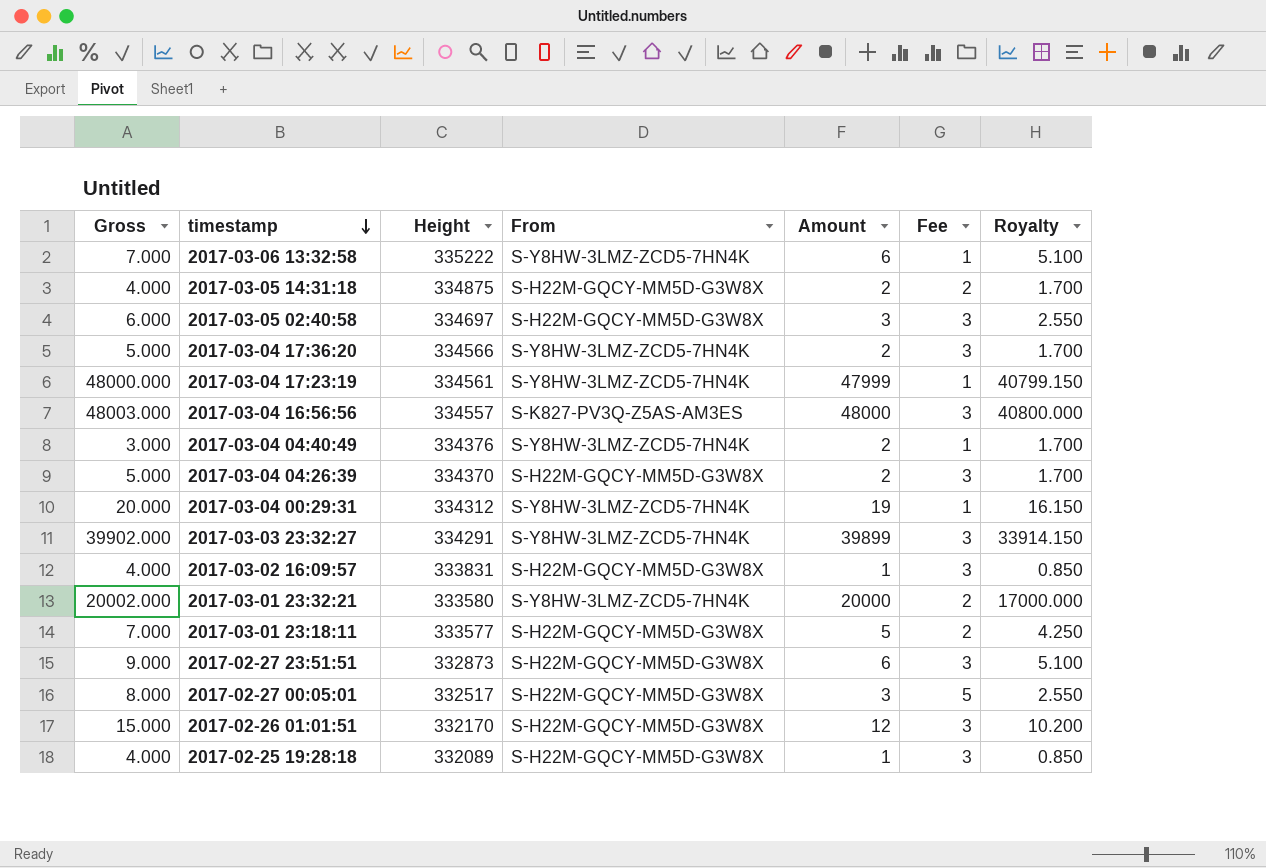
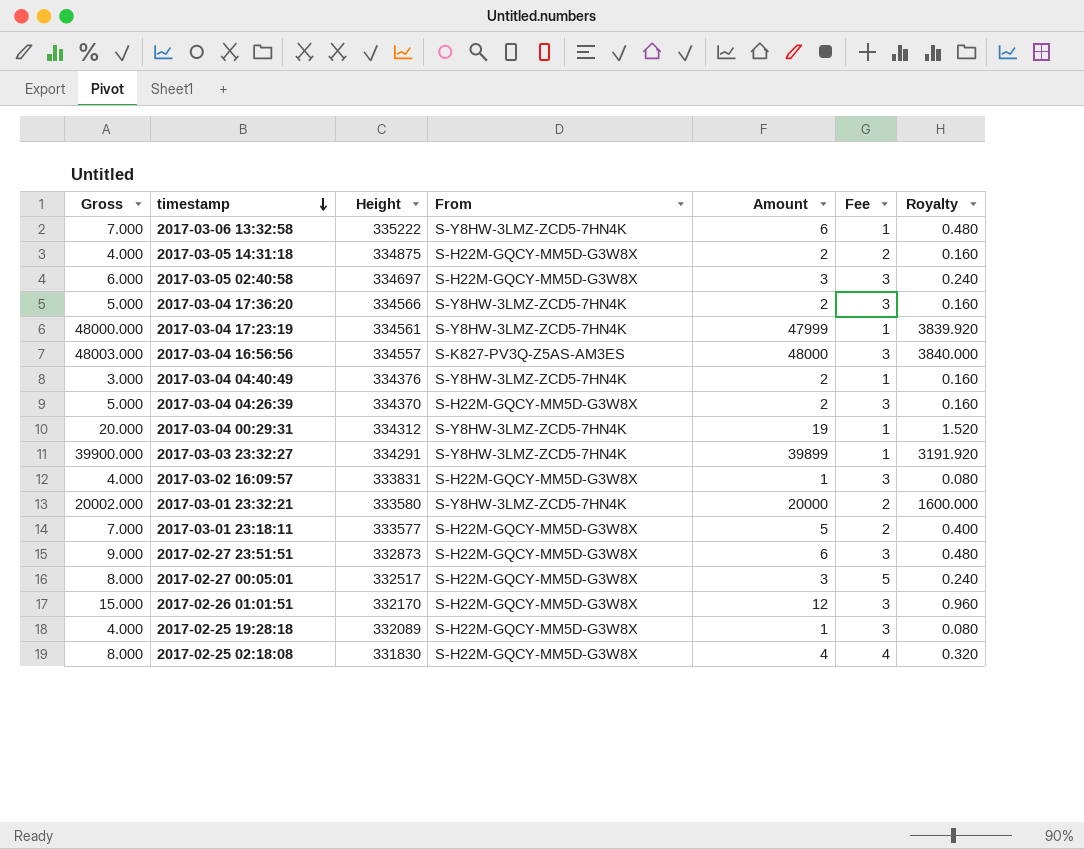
column Royalty | formula: [Amount] * 0.85 -> [Amount] * 0.08
2017-03-03 23:32:27 | Gross: 39902.000 -> 39900.000
2017-03-03 23:32:27 | Fee: 3 -> 1
row 2017-02-25 02:18:08: none -> 8.000 | 331830 | S-H22M-GQCY-MM5D-G3W8X | 4 | 4 | 0.320

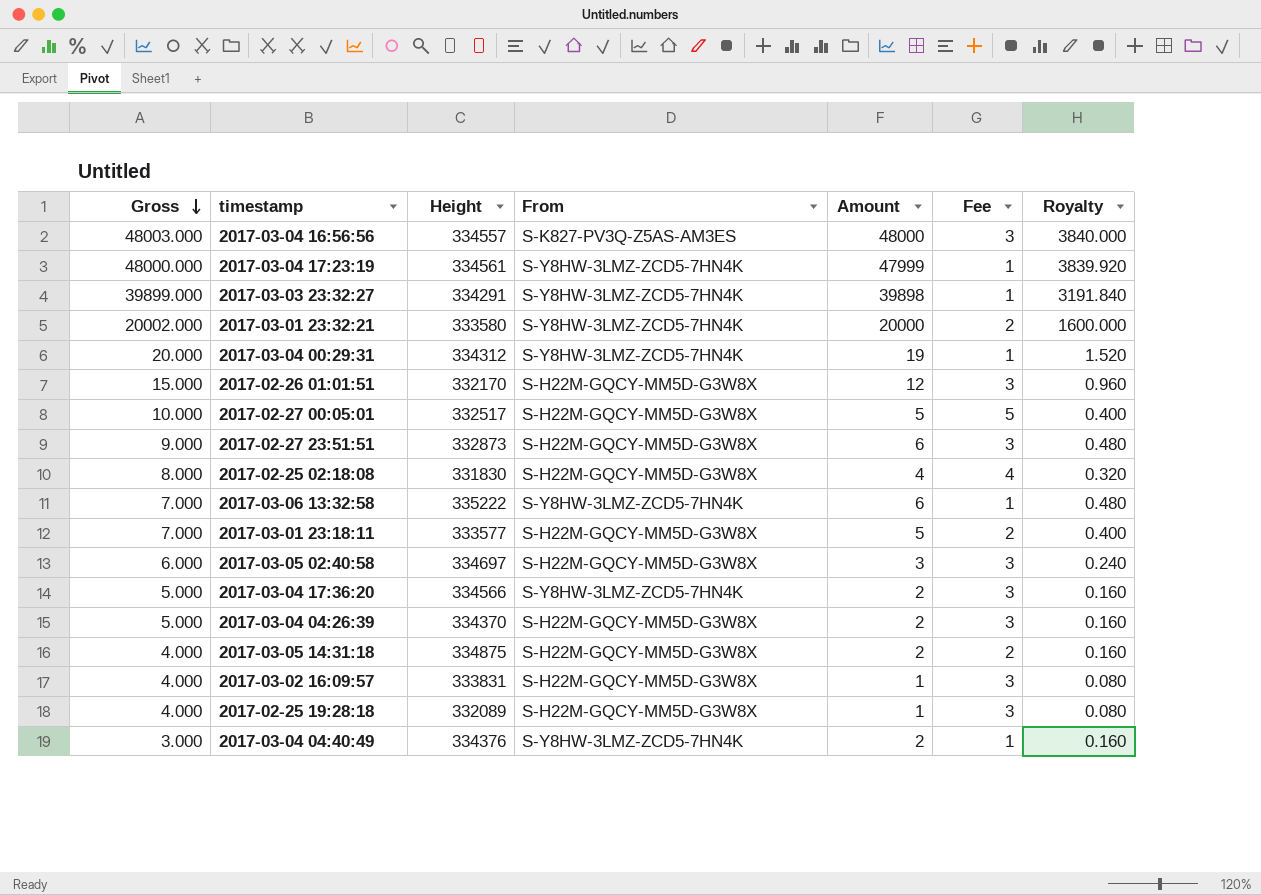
row order: timestamp descending -> Gross descending
2017-03-03 23:32:27 | Gross: 39900.000 -> 39899.000
2017-03-03 23:32:27 | Amount: 39899 -> 39898
2017-03-03 23:32:27 | Royalty: 3191.920 -> 3191.840
2017-02-27 00:05:01 | Gross: 8.000 -> 10.000
2017-02-27 00:05:01 | Amount: 3 -> 5
2017-02-27 00:05:01 | Royalty: 0.240 -> 0.400

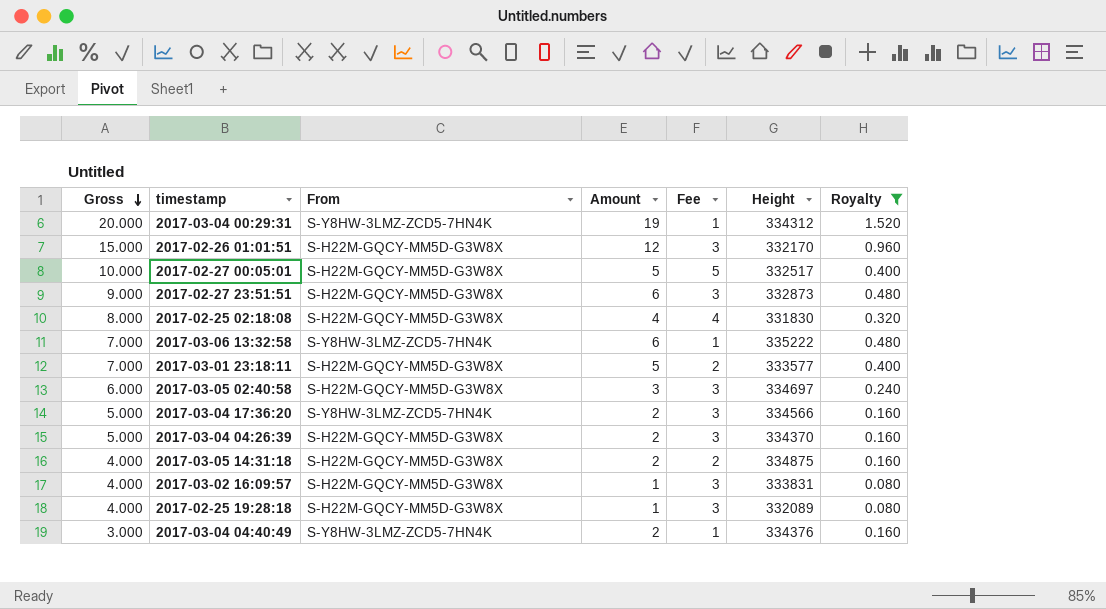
filter: none -> Royalty <= 1.520
column Height | position: 3 -> 6

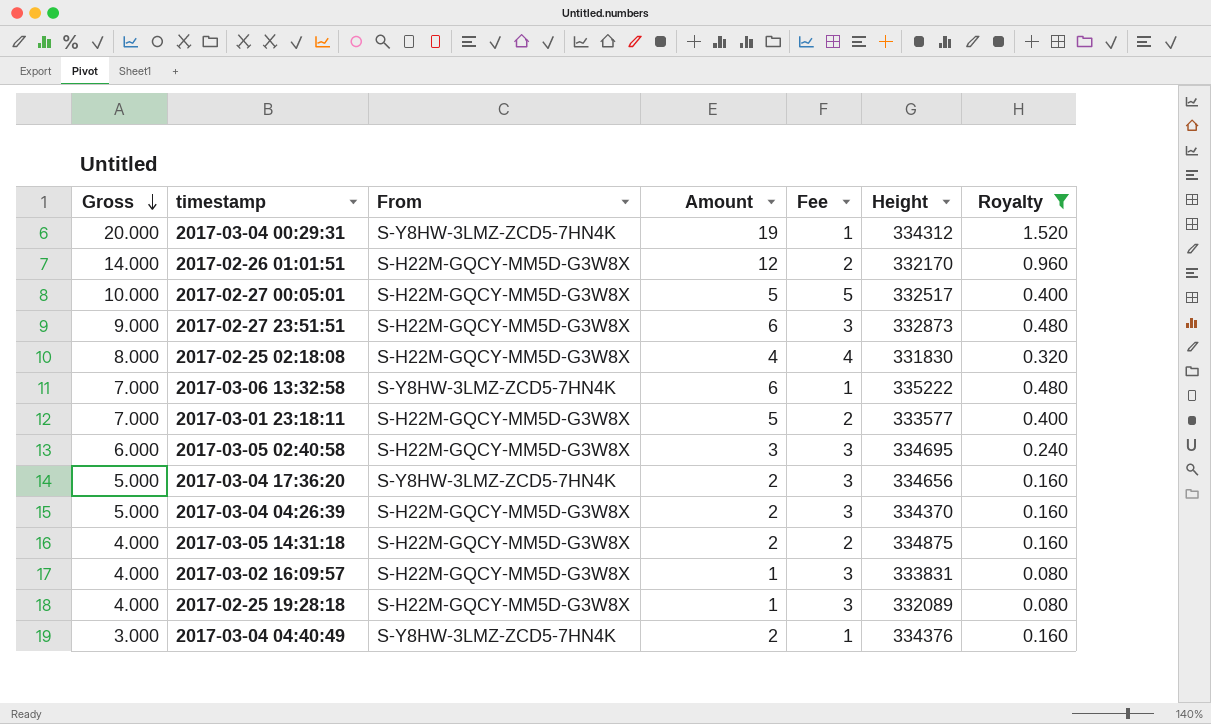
2017-02-26 01:01:51 | Gross: 15.000 -> 14.000
2017-02-26 01:01:51 | Fee: 3 -> 2
2017-03-05 02:40:58 | Height: 334697 -> 334695
2017-03-04 17:36:20 | Height: 334566 -> 334656

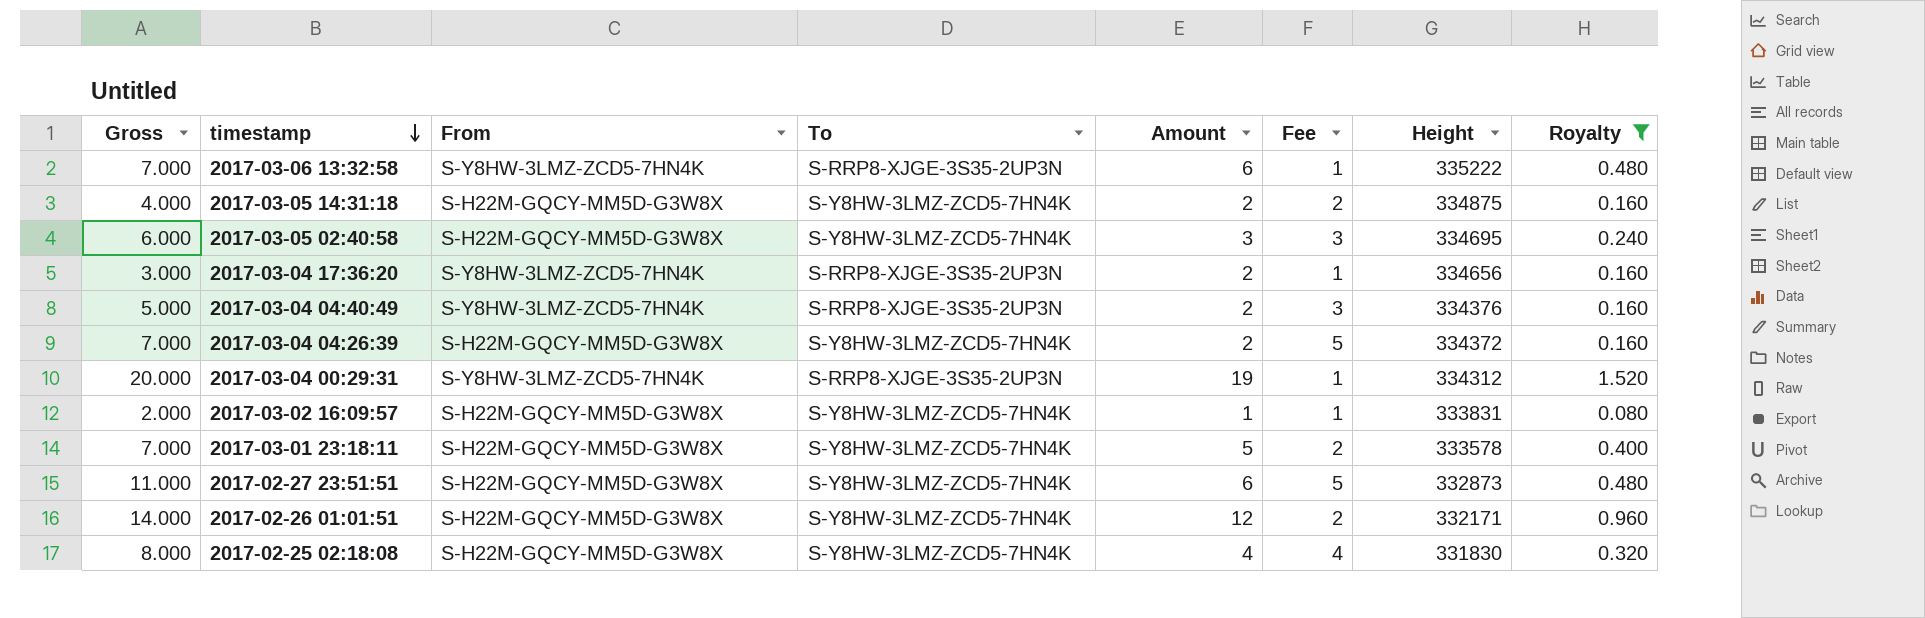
row order: Gross descending -> timestamp descending
column To | position: none -> 4
row 2017-02-27 00:05:01: 10.000 | S-H22M-GQCY-MM5D-G3W8X | 5 | 5 | 332517 | 0.400 -> none
row 2017-02-25 19:28:18: 4.000 | S-H22M-GQCY-MM5D-G3W8X | 1 | 3 | 332089 | 0.080 -> none
2017-03-04 17:36:20 | Gross: 5.000 -> 3.000
2017-03-04 17:36:20 | Fee: 3 -> 1
2017-03-04 04:40:49 | Gross: 3.000 -> 5.000
2017-03-04 04:40:49 | Fee: 1 -> 3
2017-03-04 04:26:39 | Gross: 5.000 -> 7.000
2017-03-04 04:26:39 | Fee: 3 -> 5
2017-03-04 04:26:39 | Height: 334370 -> 334372
2017-03-02 16:09:57 | Gross: 4.000 -> 2.000
2017-03-02 16:09:57 | Fee: 3 -> 1
2017-03-01 23:18:11 | Height: 333577 -> 333578
2017-02-27 23:51:51 | Gross: 9.000 -> 11.000
2017-02-27 23:51:51 | Fee: 3 -> 5
2017-02-26 01:01:51 | Height: 332170 -> 332171

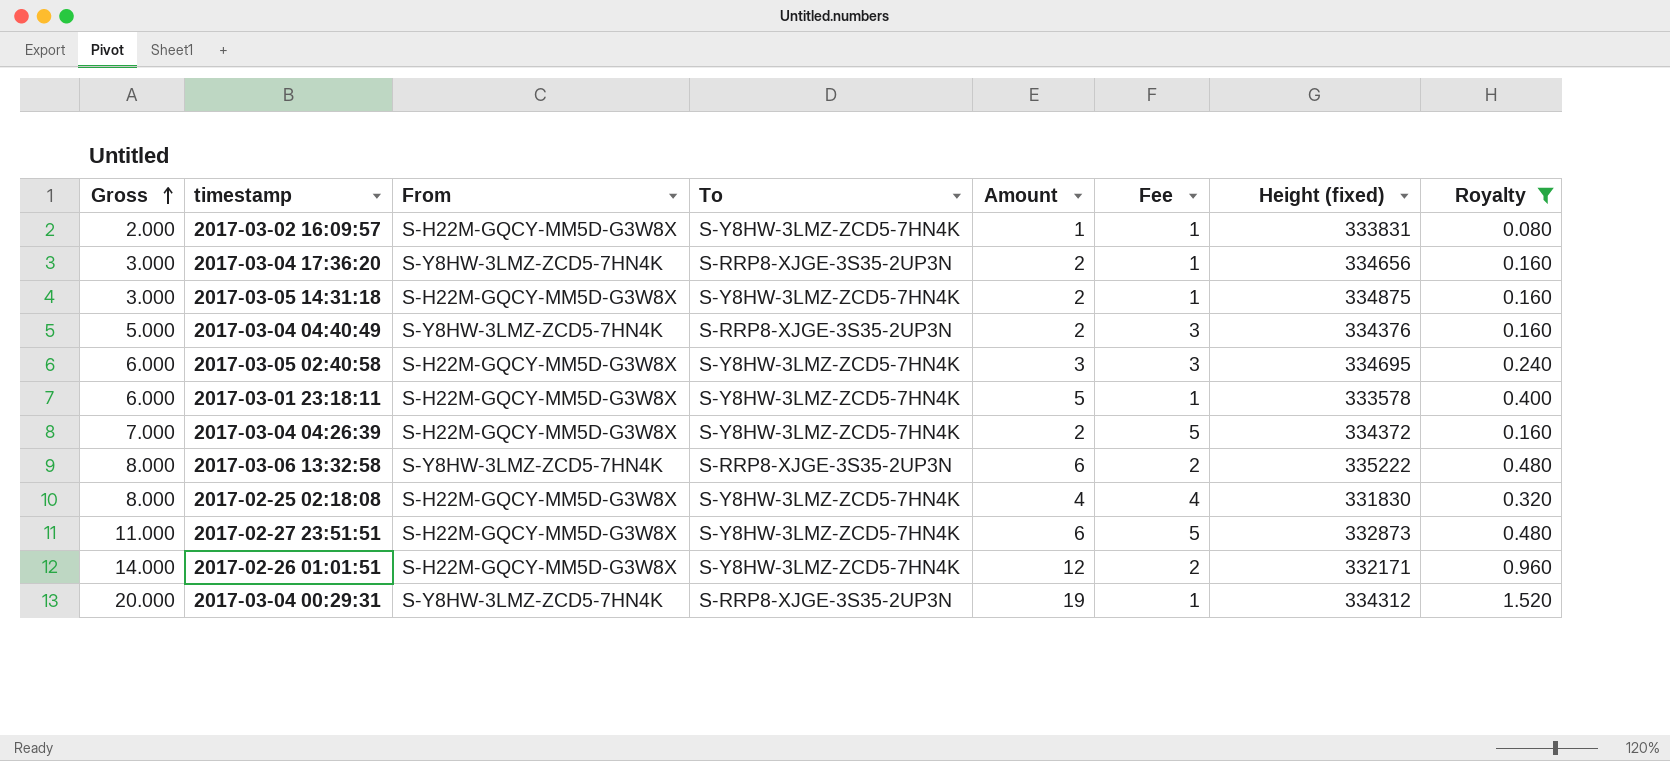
row order: timestamp descending -> Gross ascending
column name: Height -> Height (fixed)
2017-03-05 14:31:18 | Gross: 4.000 -> 3.000
2017-03-05 14:31:18 | Fee: 2 -> 1
2017-03-01 23:18:11 | Gross: 7.000 -> 6.000
2017-03-01 23:18:11 | Fee: 2 -> 1
2017-03-06 13:32:58 | Gross: 7.000 -> 8.000
2017-03-06 13:32:58 | Fee: 1 -> 2

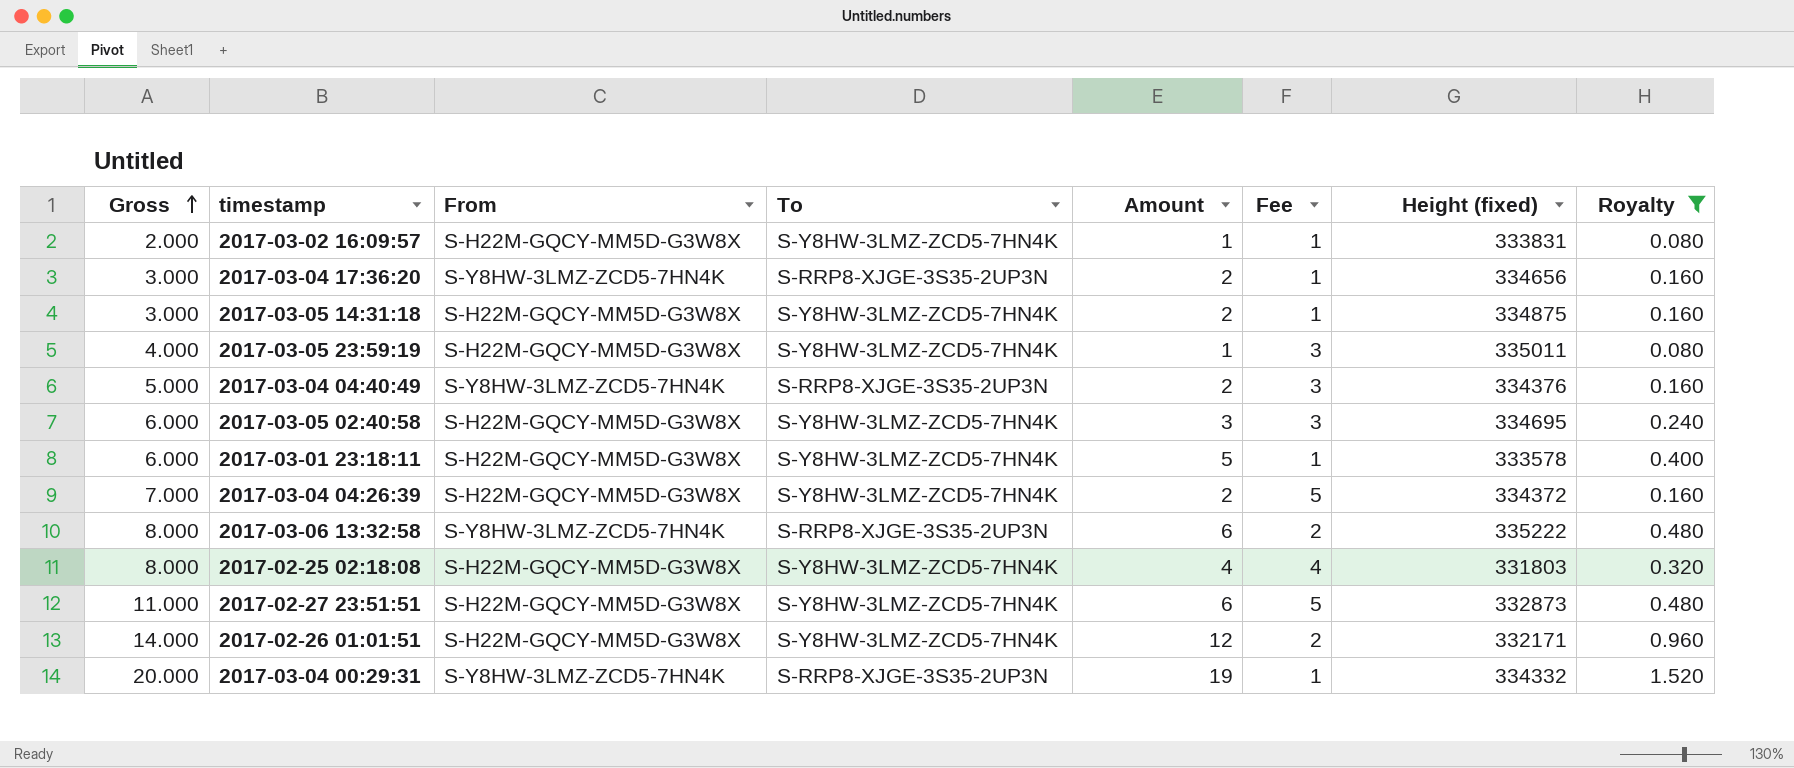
row 2017-03-05 23:59:19: none -> 4.000 | S-H22M-GQCY-MM5D-G3W8X | S-Y8HW-3LMZ-ZCD5-7HN4K | 1 | 3 | 335011 | 0.080
2017-02-25 02:18:08 | Height (fixed): 331830 -> 331803
2017-03-04 00:29:31 | Height (fixed): 334312 -> 334332

